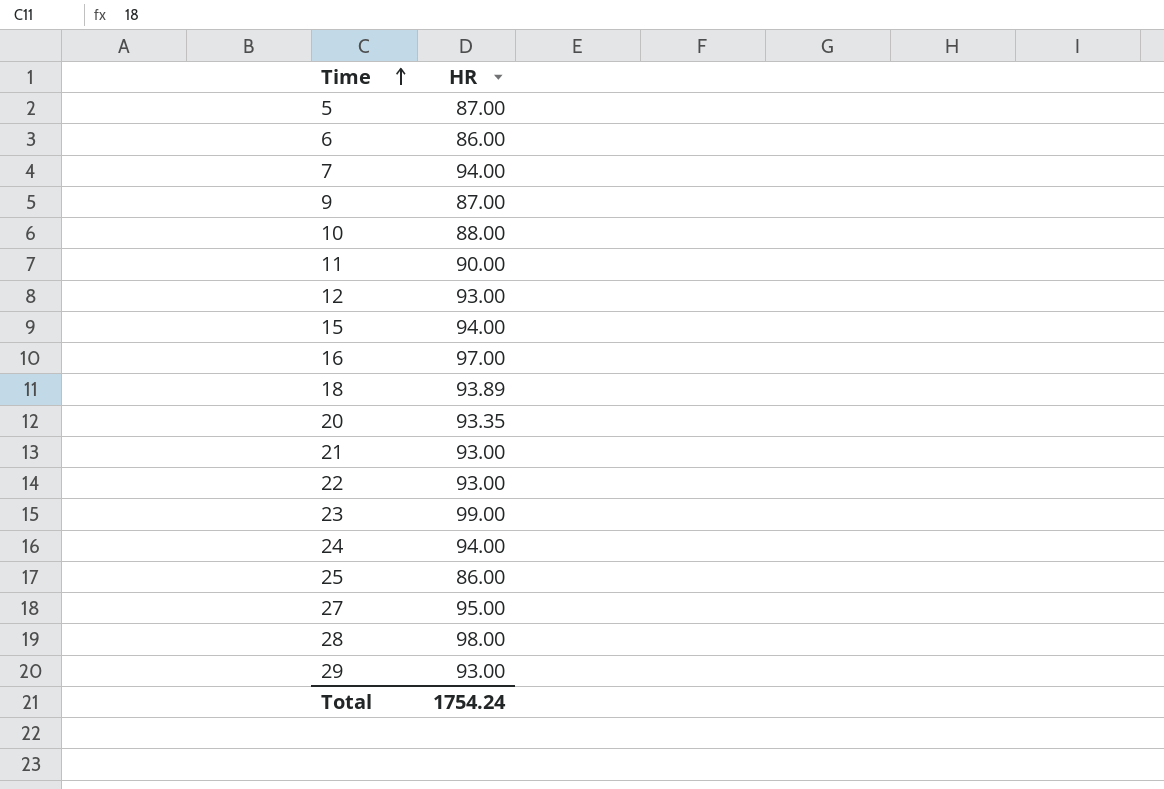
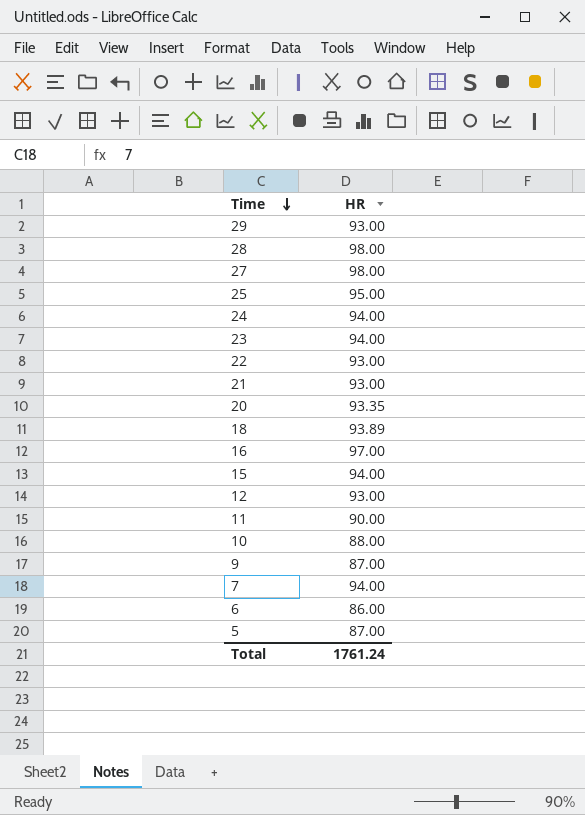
row order: Time ascending -> Time descending
27 | HR: 95.00 -> 98.00
25 | HR: 86.00 -> 95.00
23 | HR: 99.00 -> 94.00
Total | HR: 1754.24 -> 1761.24

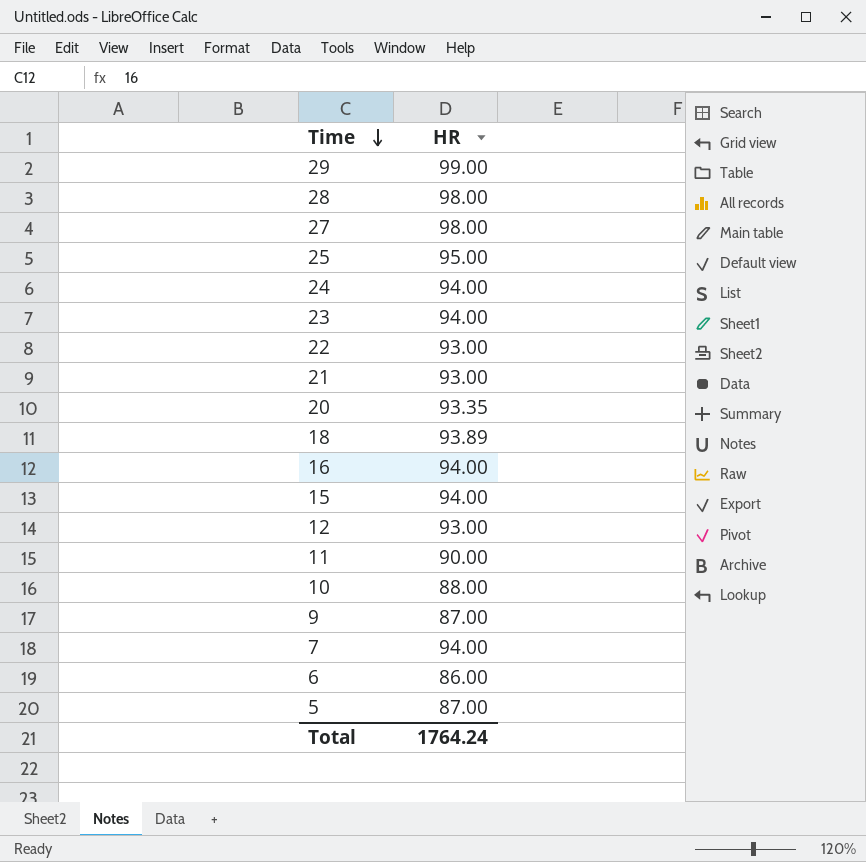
29 | HR: 93.00 -> 99.00
16 | HR: 97.00 -> 94.00
Total | HR: 1761.24 -> 1764.24

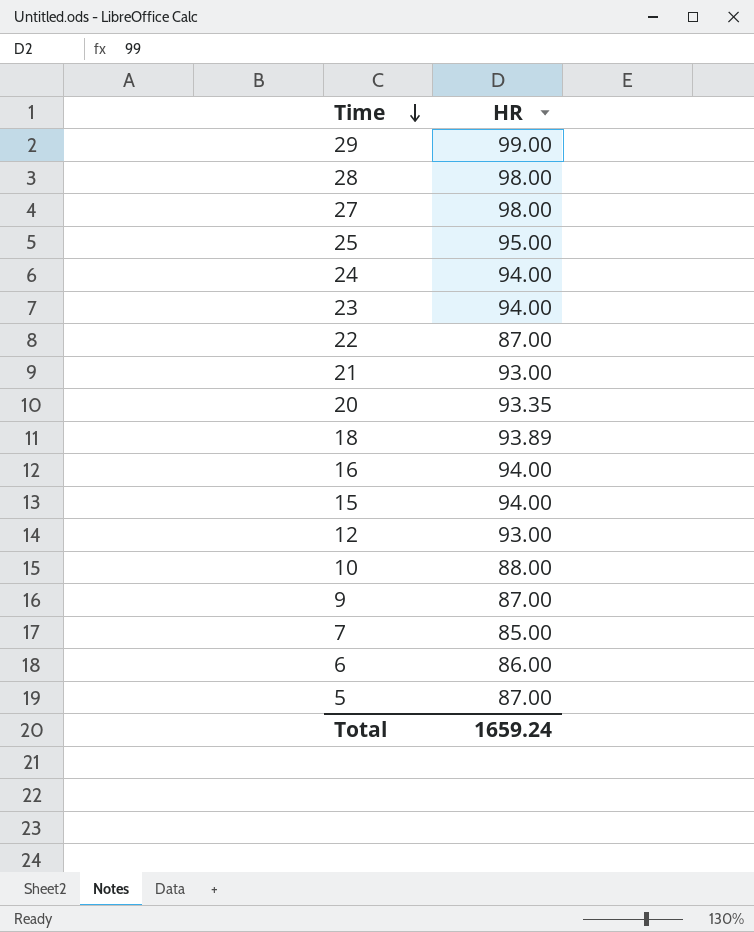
row 11: 90.00 -> none
22 | HR: 93.00 -> 87.00
7 | HR: 94.00 -> 85.00
Total | HR: 1764.24 -> 1659.24

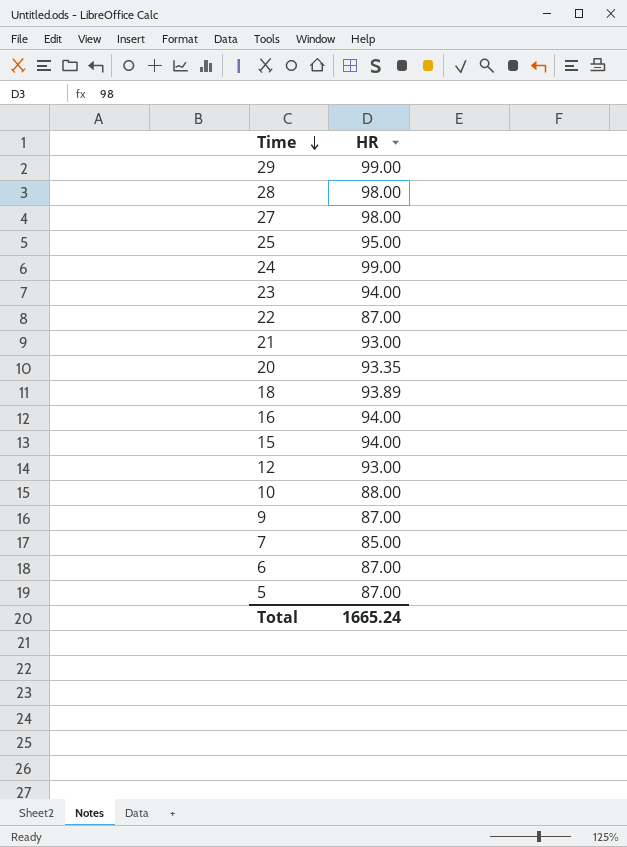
24 | HR: 94.00 -> 99.00
6 | HR: 86.00 -> 87.00
Total | HR: 1659.24 -> 1665.24

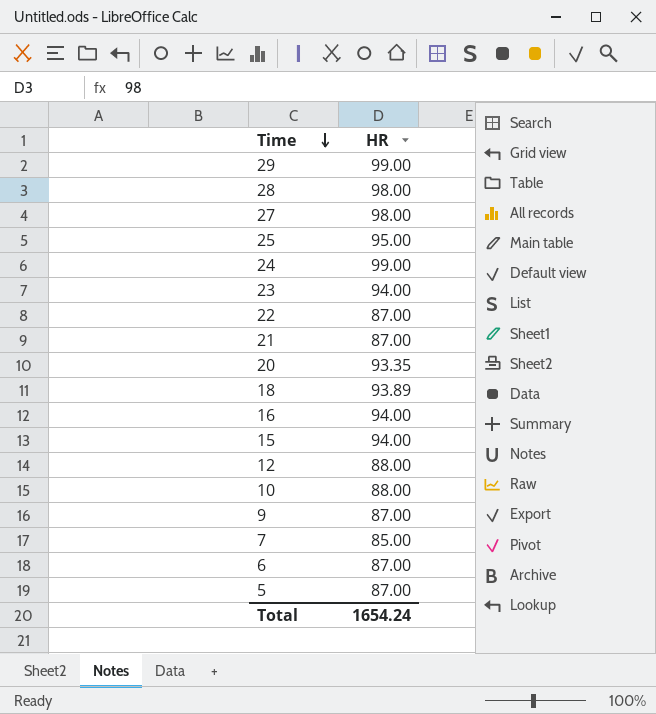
21 | HR: 93.00 -> 87.00
12 | HR: 93.00 -> 88.00
Total | HR: 1665.24 -> 1654.24

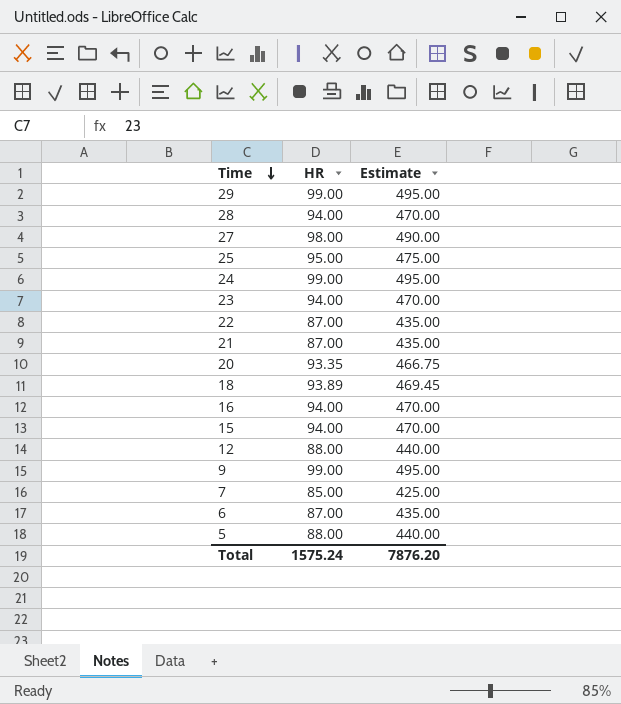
column Estimate | formula: none -> [HR] * 5
row 10: 88.00 -> none
28 | HR: 98.00 -> 94.00
9 | HR: 87.00 -> 99.00
5 | HR: 87.00 -> 88.00
Total | HR: 1654.24 -> 1575.24

